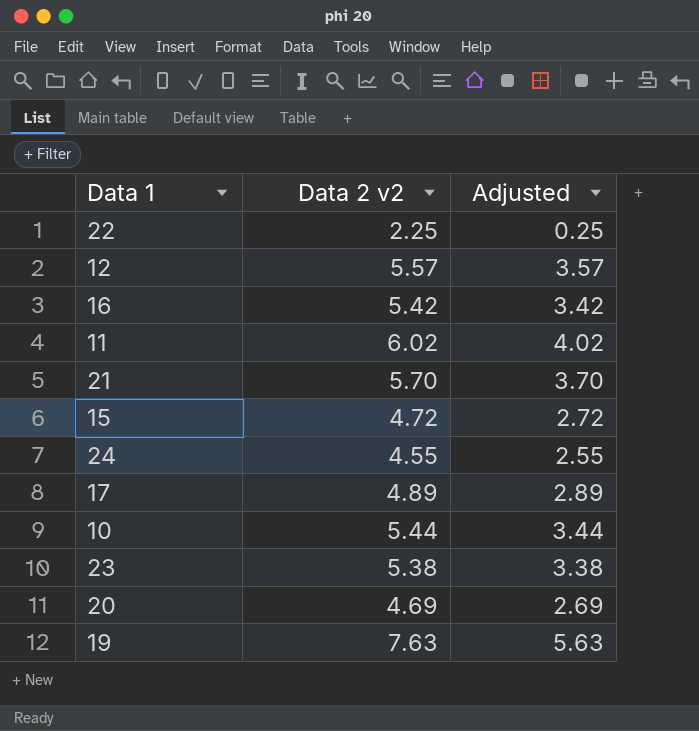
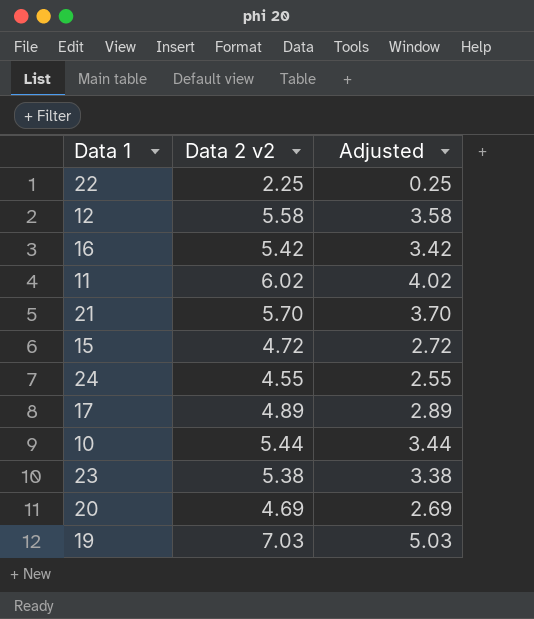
12 | Data 2 v2: 5.57 -> 5.58
12 | Adjusted: 3.57 -> 3.58
19 | Data 2 v2: 7.63 -> 7.03
19 | Adjusted: 5.63 -> 5.03

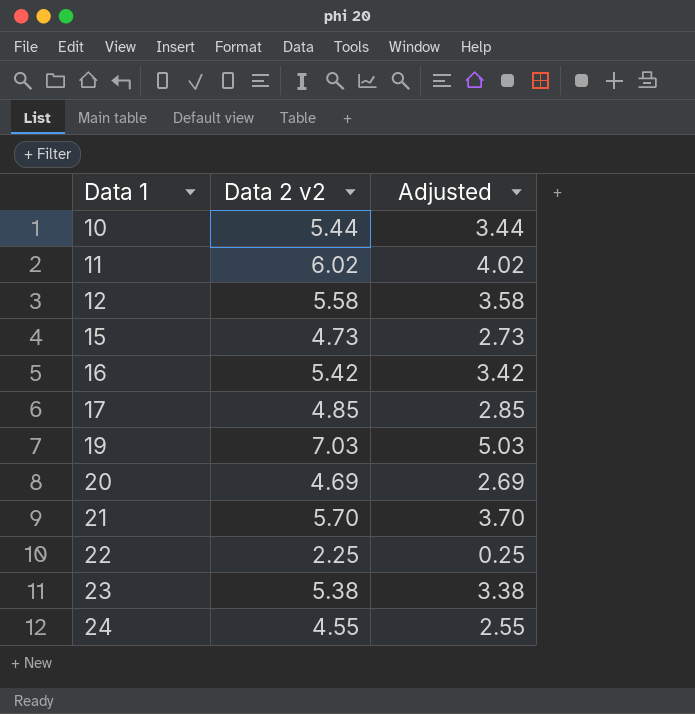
row order: none -> Data 1 ascending
15 | Data 2 v2: 4.72 -> 4.73
15 | Adjusted: 2.72 -> 2.73
17 | Data 2 v2: 4.89 -> 4.85
17 | Adjusted: 2.89 -> 2.85

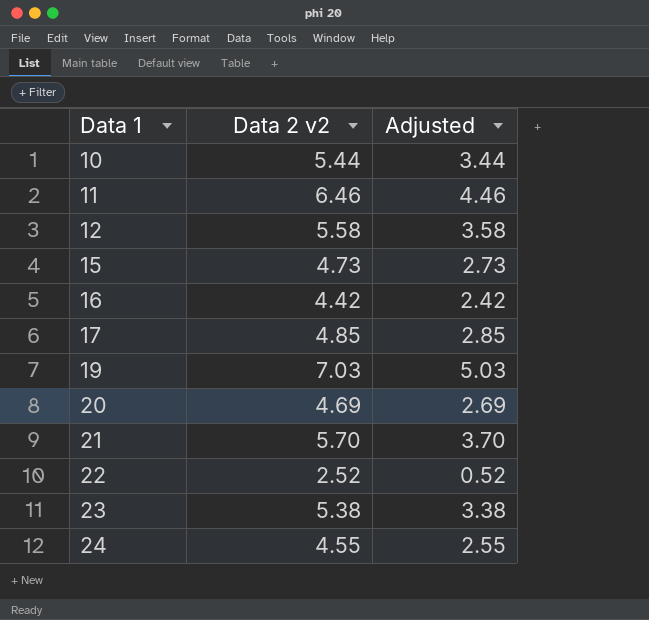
11 | Data 2 v2: 6.02 -> 6.46
11 | Adjusted: 4.02 -> 4.46
16 | Data 2 v2: 5.42 -> 4.42
16 | Adjusted: 3.42 -> 2.42
22 | Data 2 v2: 2.25 -> 2.52
22 | Adjusted: 0.25 -> 0.52

